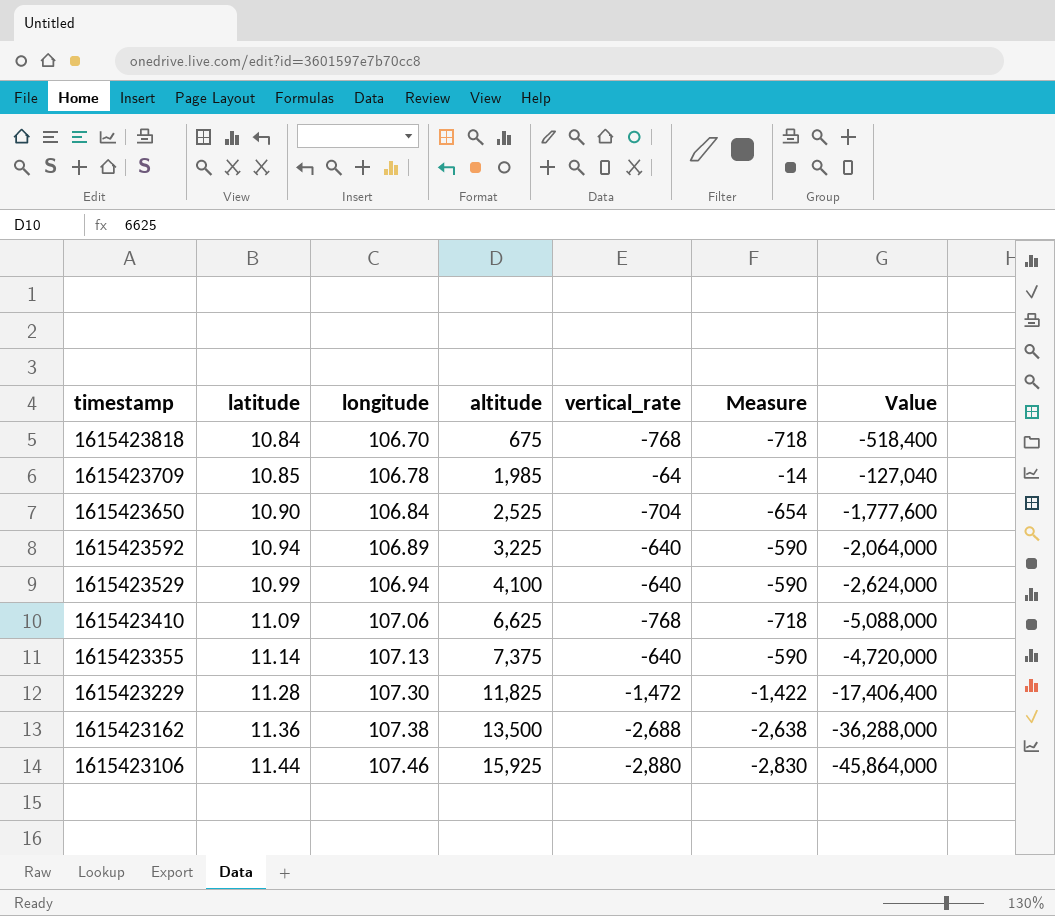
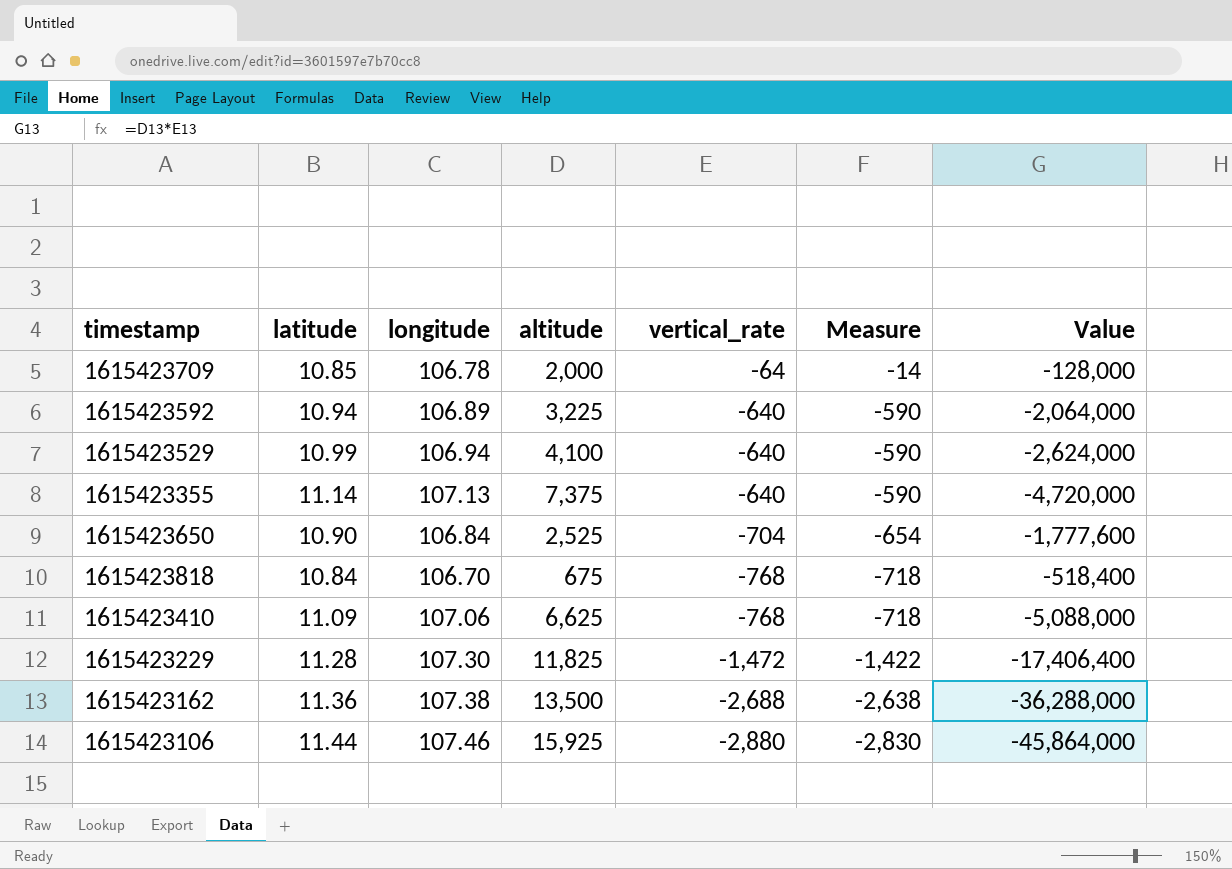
row order: timestamp descending -> vertical_rate descending
1615423709 | altitude: 1,985 -> 2,000
1615423709 | Value: -127,040 -> -128,000

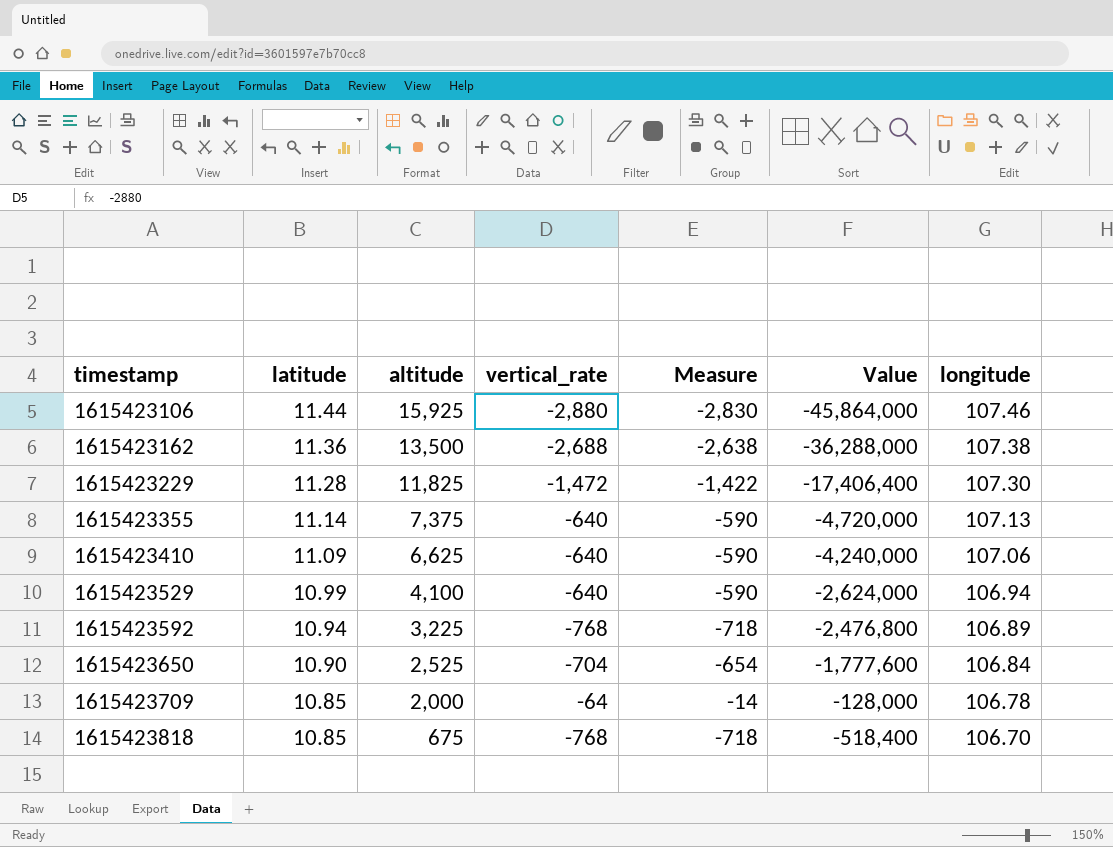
row order: vertical_rate descending -> timestamp ascending
column longitude | position: 3 -> 7
1615423410 | vertical_rate: -768 -> -640
1615423410 | Measure: -718 -> -590
1615423410 | Value: -5,088,000 -> -4,240,000
1615423592 | vertical_rate: -640 -> -768
1615423592 | Measure: -590 -> -718
1615423592 | Value: -2,064,000 -> -2,476,800
1615423818 | latitude: 10.84 -> 10.85

